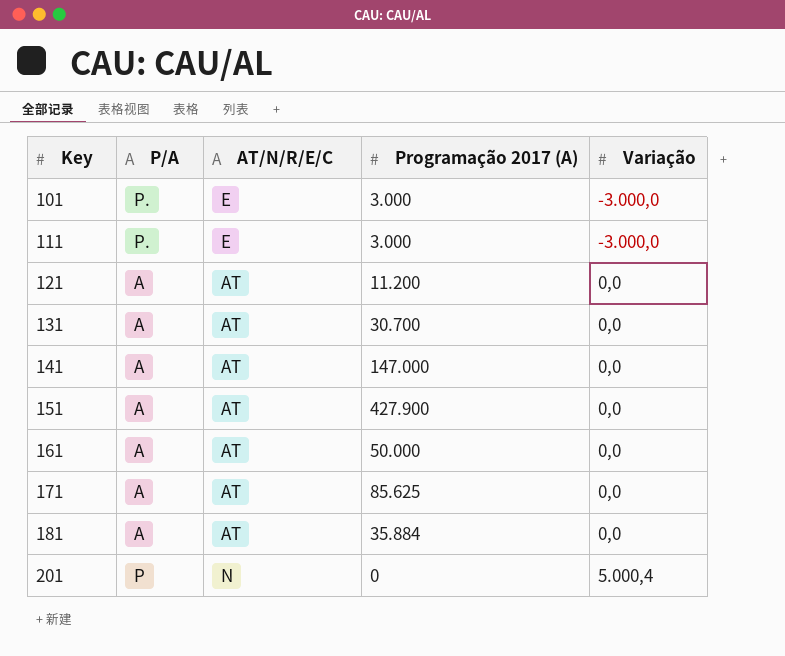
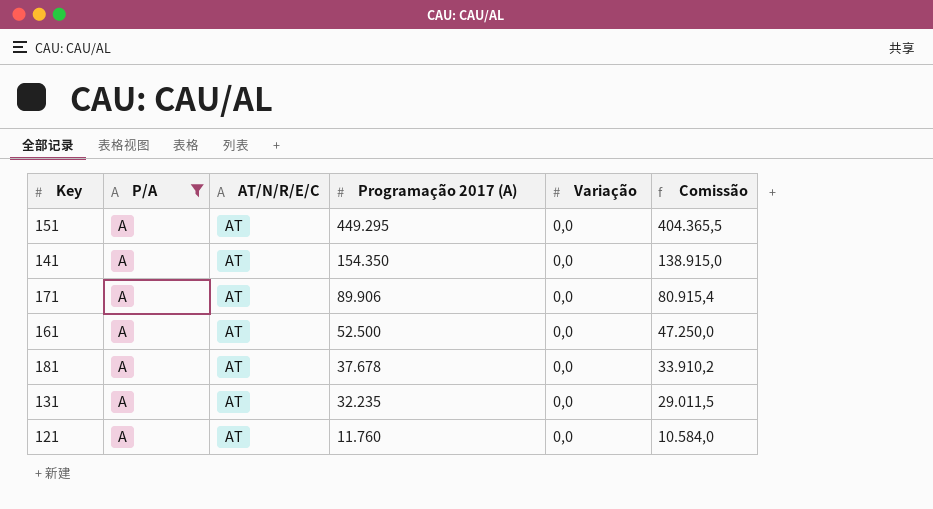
filter: none -> P/A = A
row order: Key ascending -> Programação 2017 (A) descending
column Comissão | formula: none -> [Programação 2017 (A)] * 0,9
151 | Programação 2017 (A): 427.900 -> 449.295
141 | Programação 2017 (A): 147.000 -> 154.350
171 | Programação 2017 (A): 85.625 -> 89.906
161 | Programação 2017 (A): 50.000 -> 52.500
181 | Programação 2017 (A): 35.884 -> 37.678
131 | Programação 2017 (A): 30.700 -> 32.235
121 | Programação 2017 (A): 11.200 -> 11.760

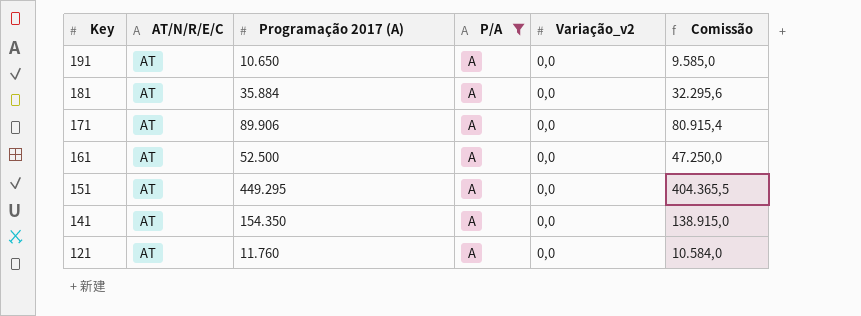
row order: Programação 2017 (A) descending -> Key descending
column P/A | position: 2 -> 4
column name: Variação -> Variação_v2
row 131: A | AT | 32.235 | 0,0 | 29.011,5 -> none
row 191: none -> AT | 10.650 | A | 0,0 | 9.585,0
181 | Programação 2017 (A): 37.678 -> 35.884
181 | Comissão: 33.910,2 -> 32.295,6

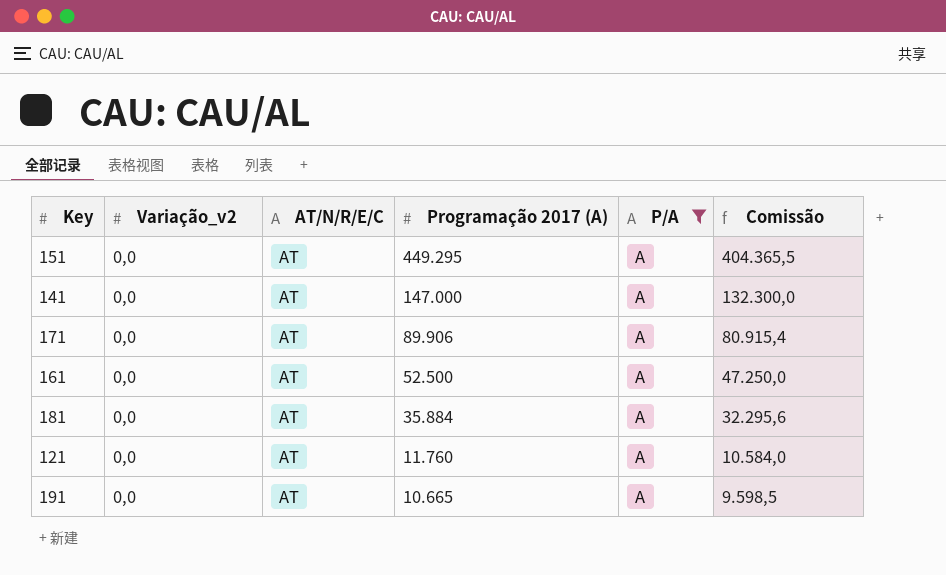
row order: Key descending -> Programação 2017 (A) descending
column Variação_v2 | position: 5 -> 2
141 | Programação 2017 (A): 154.350 -> 147.000
141 | Comissão: 138.915,0 -> 132.300,0
191 | Programação 2017 (A): 10.650 -> 10.665
191 | Comissão: 9.585,0 -> 9.598,5

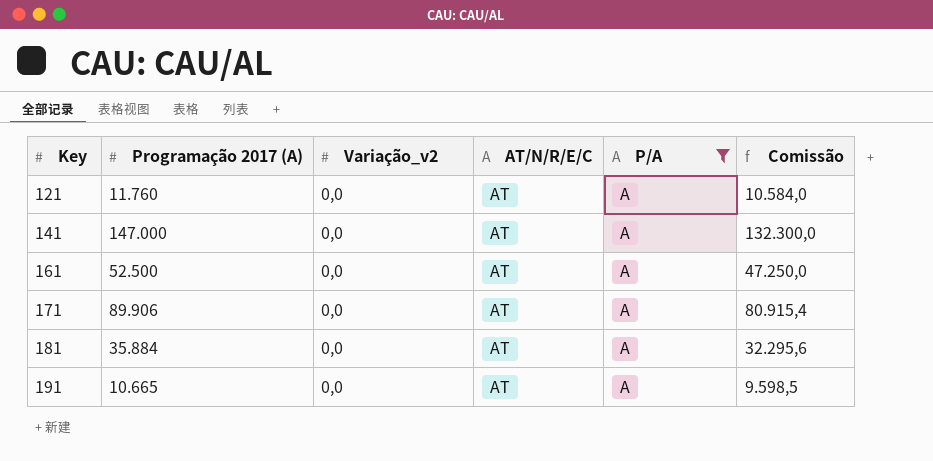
row order: Programação 2017 (A) descending -> Key ascending
column Programação 2017 (A) | position: 4 -> 2
row 151: 0,0 | AT | 449.295 | A | 404.365,5 -> none

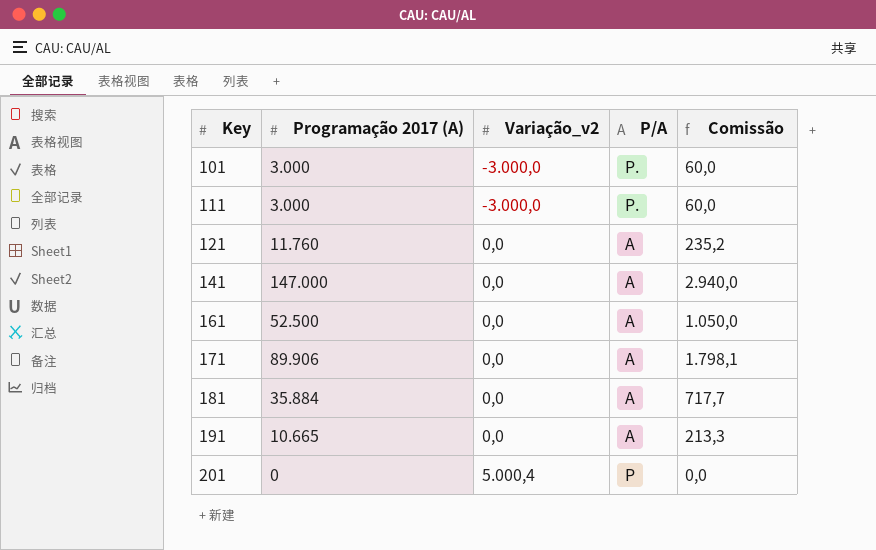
filter: P/A = A -> none
column AT/N/R/E/C | position: 4 -> none
column Comissão | formula: [Programação 2017 (A)] * 0,9 -> [Programação 2017 (A)] * 0,02

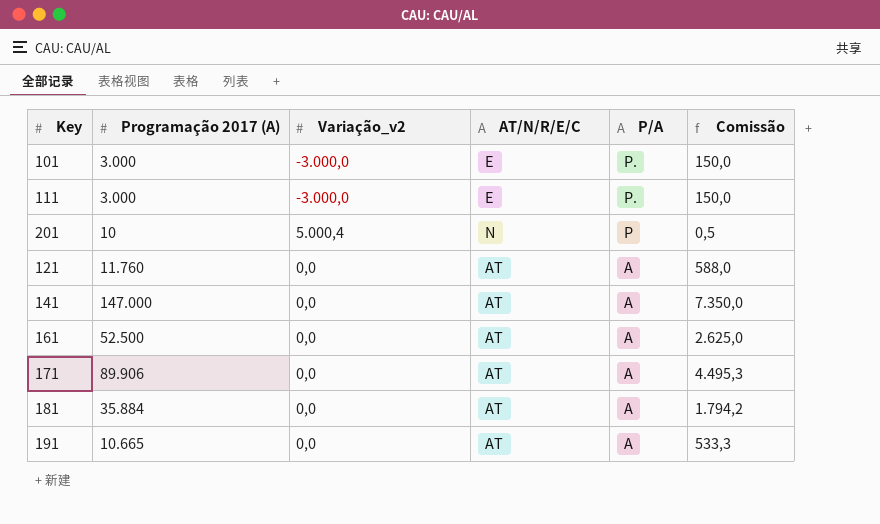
row order: Key ascending -> P/A descending
column AT/N/R/E/C | position: none -> 4
column Comissão | formula: [Programação 2017 (A)] * 0,02 -> [Programação 2017 (A)] * 0,05
201 | Programação 2017 (A): 0 -> 10

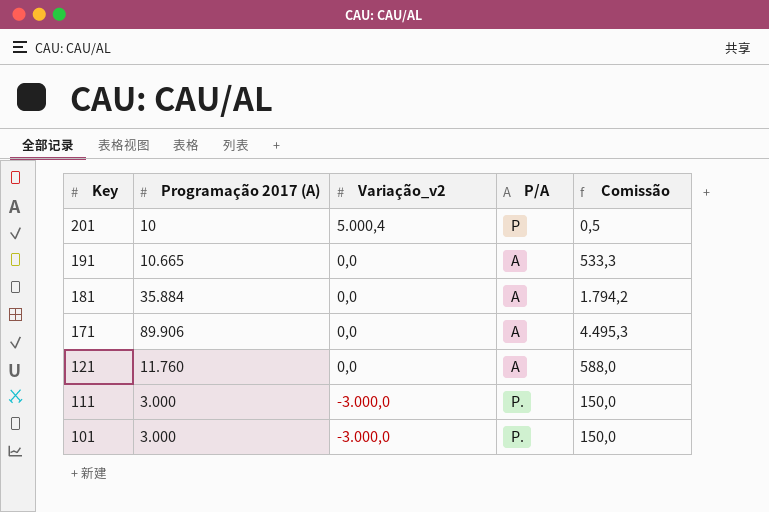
row order: P/A descending -> Key descending
column AT/N/R/E/C | position: 4 -> none
row 141: 147.000 | 0,0 | AT | A | 7.350,0 -> none
row 161: 52.500 | 0,0 | AT | A | 2.625,0 -> none

